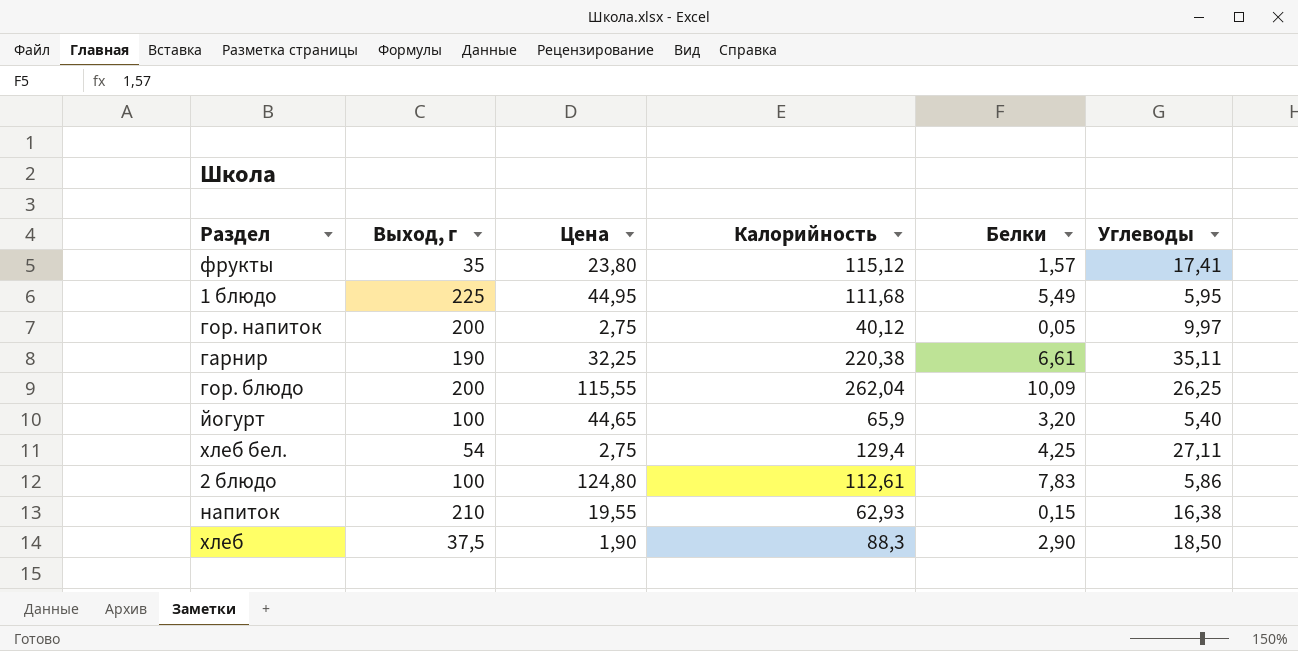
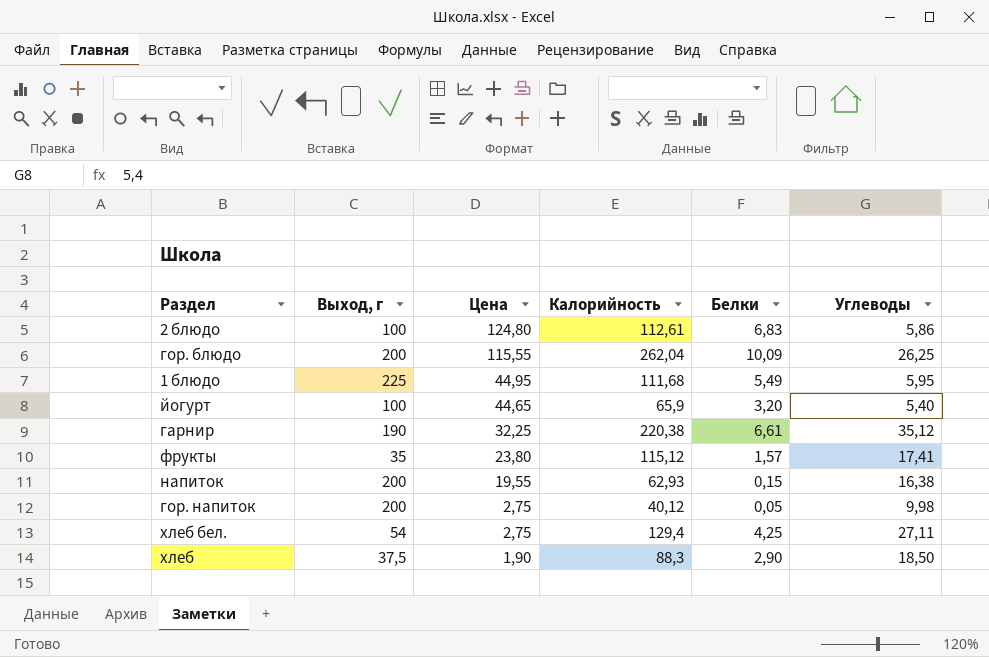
row order: none -> Цена descending
2 блюдо | Белки: 7,83 -> 6,83
гарнир | Углеводы: 35,11 -> 35,12
напиток | Выход, г: 210 -> 200
гор. напиток | Углеводы: 9,97 -> 9,98

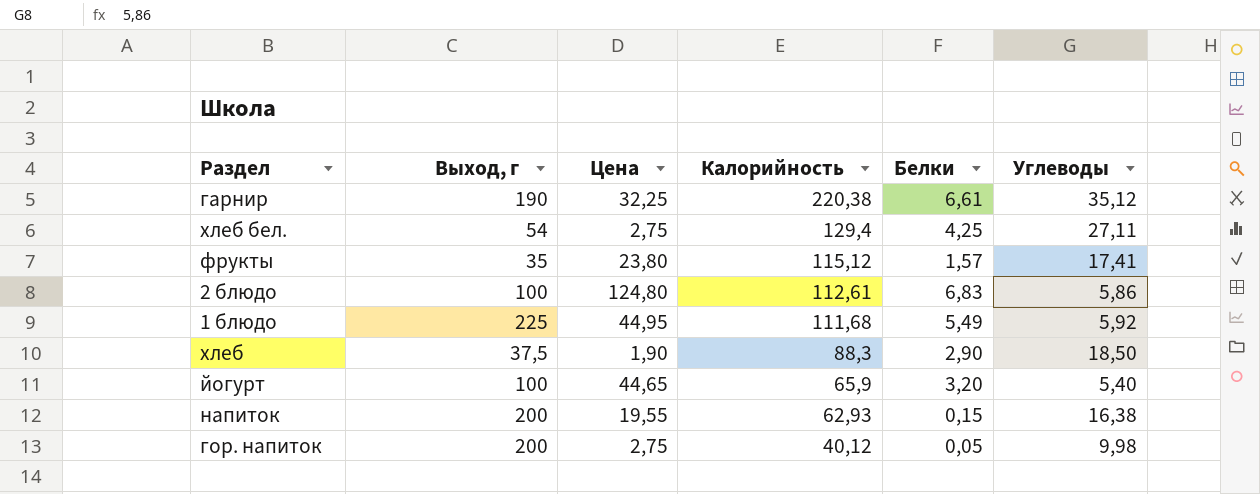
row order: Цена descending -> Калорийность descending
row гор. блюдо: 200 | 115,55 | 262,04 | 10,09 | 26,25 -> none
1 блюдо | Углеводы: 5,95 -> 5,92

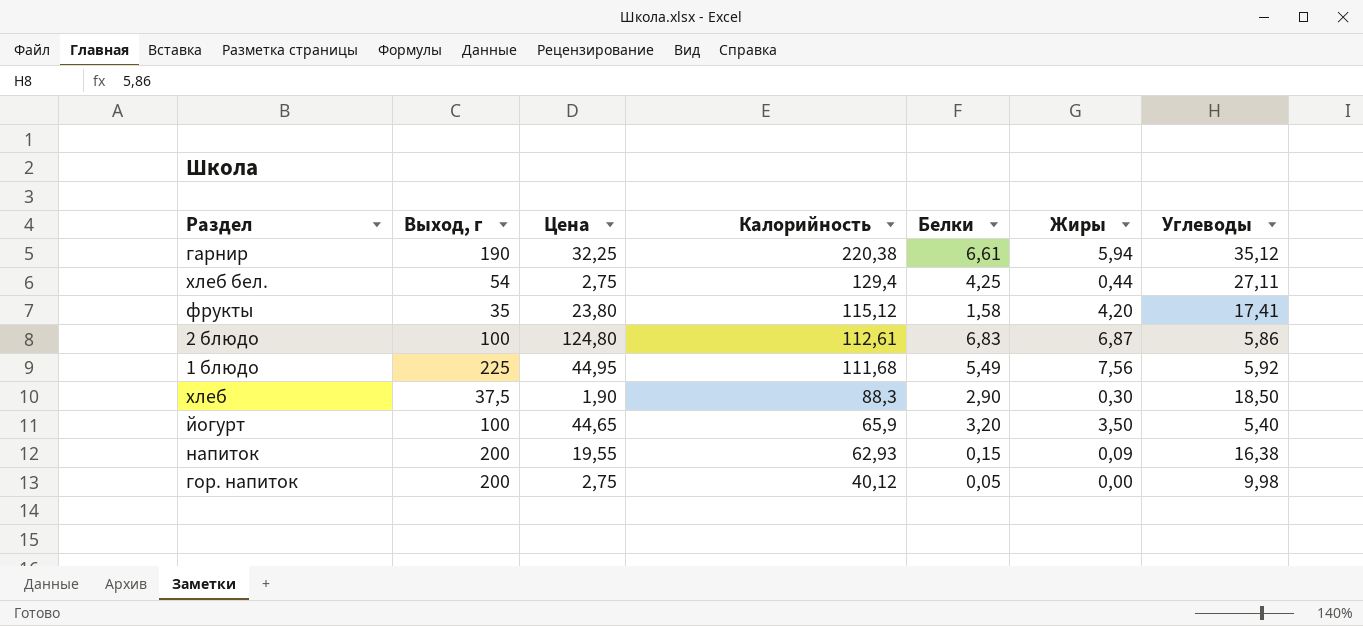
column Жиры | position: none -> 6
фрукты | Белки: 1,57 -> 1,58

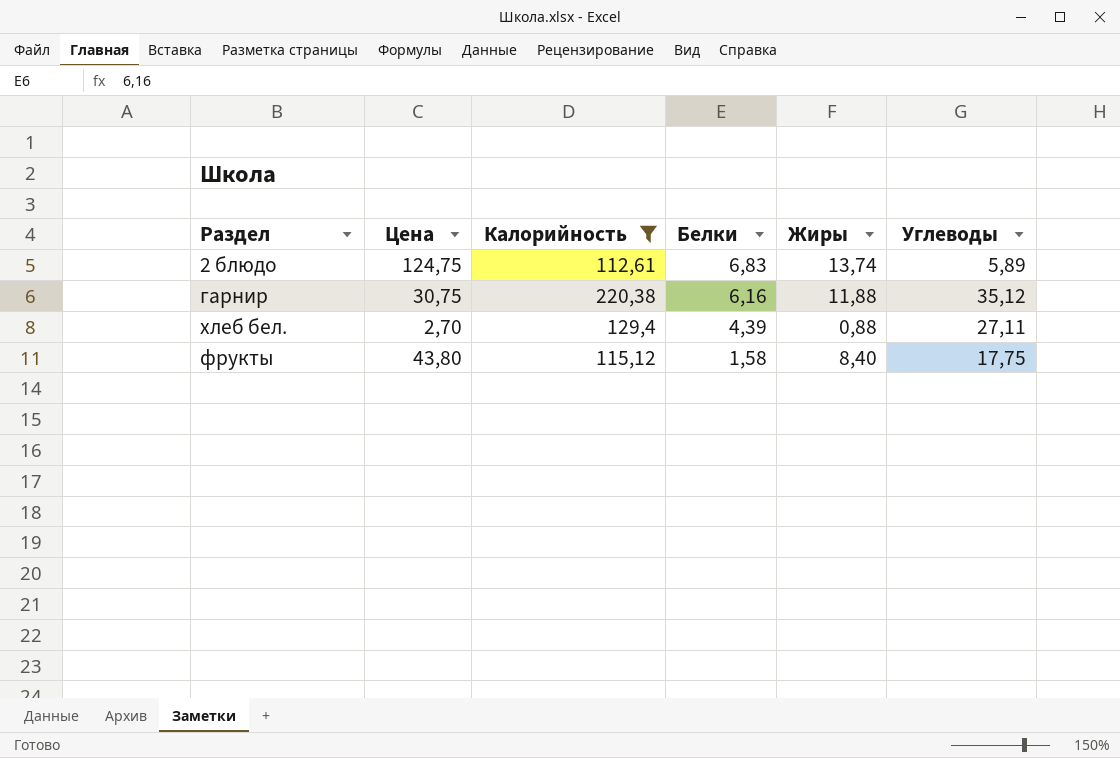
filter: none -> Калорийность >= 112,61
row order: Калорийность descending -> Белки descending
column Выход, г | position: 2 -> none
2 блюдо | Цена: 124,80 -> 124,75
2 блюдо | Жиры: 6,87 -> 13,74
2 блюдо | Углеводы: 5,86 -> 5,89
гарнир | Цена: 32,25 -> 30,75
гарнир | Белки: 6,61 -> 6,16
гарнир | Жиры: 5,94 -> 11,88
хлеб бел. | Цена: 2,75 -> 2,70
хлеб бел. | Белки: 4,25 -> 4,39
хлеб бел. | Жиры: 0,44 -> 0,88
фрукты | Цена: 23,80 -> 43,80
фрукты | Жиры: 4,20 -> 8,40
фрукты | Углеводы: 17,41 -> 17,75

